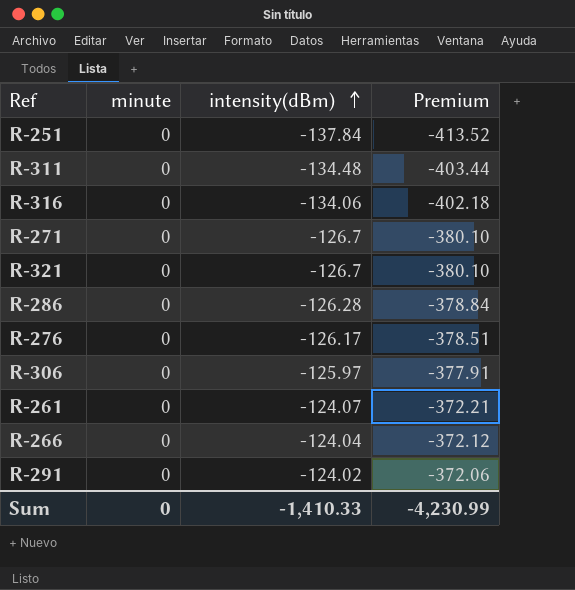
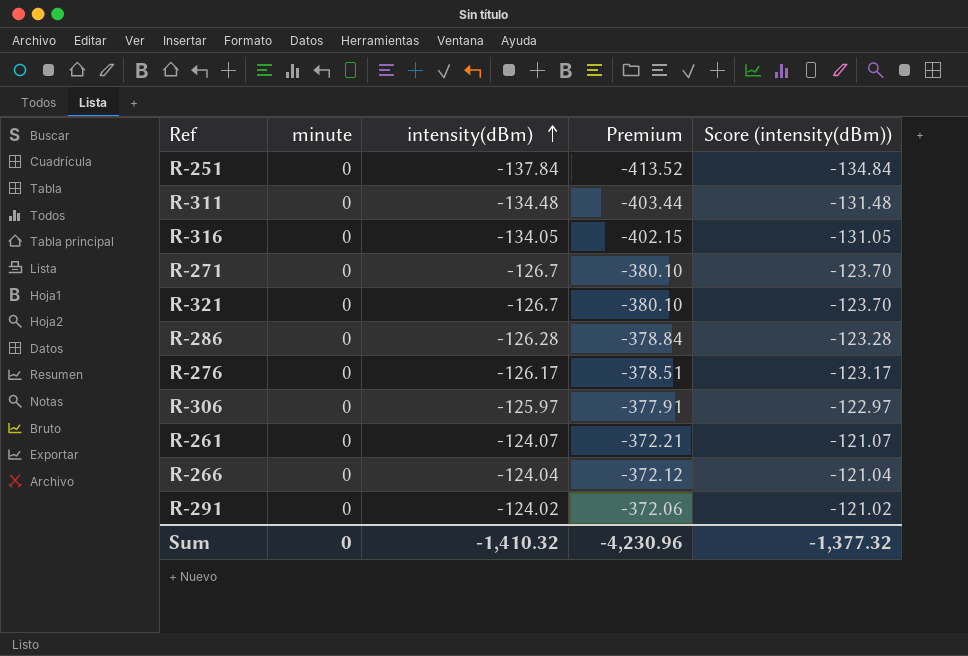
column Score (intensity(dBm)) | formula: none -> [intensity(dBm)] + 3
R-316 | intensity(dBm): -134.06 -> -134.05
R-316 | Premium: -402.18 -> -402.15
Sum | intensity(dBm): -1,410.33 -> -1,410.32
Sum | Premium: -4,230.99 -> -4,230.96

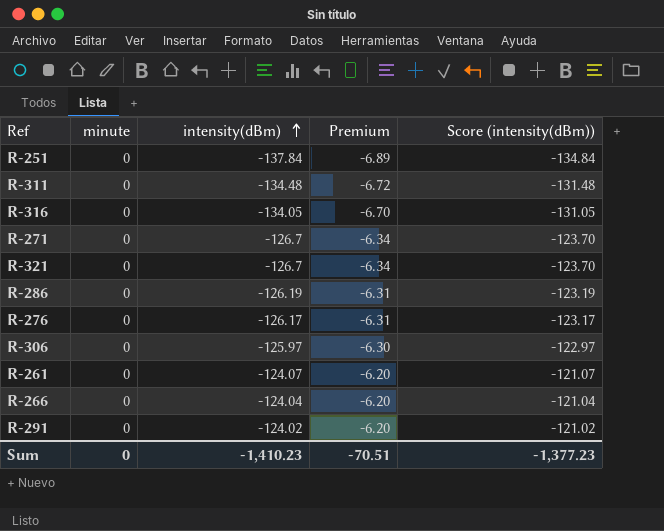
column Premium | formula: [intensity(dBm)] * 3 -> [intensity(dBm)] * 0.05
R-286 | intensity(dBm): -126.28 -> -126.19
R-286 | Score (intensity(dBm)): -123.28 -> -123.19
Sum | intensity(dBm): -1,410.32 -> -1,410.23
Sum | Premium: -4,230.96 -> -70.51
Sum | Score (intensity(dBm)): -1,377.32 -> -1,377.23

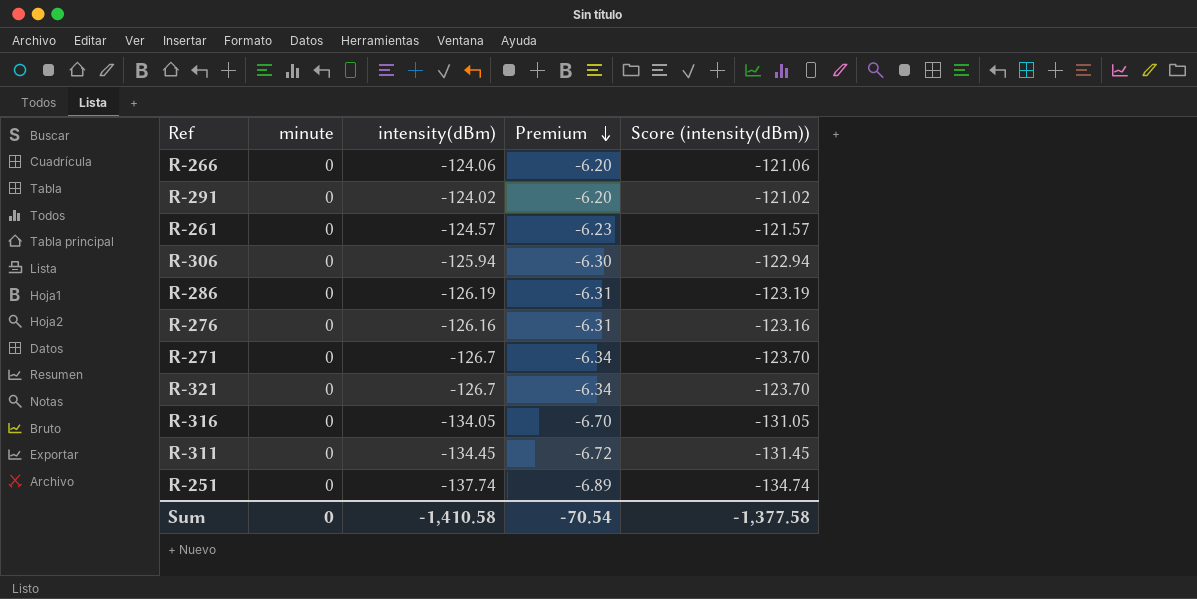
row order: intensity(dBm) ascending -> Premium descending
R-266 | intensity(dBm): -124.04 -> -124.06
R-266 | Score (intensity(dBm)): -121.04 -> -121.06
R-261 | intensity(dBm): -124.07 -> -124.57
R-261 | Premium: -6.20 -> -6.23
R-261 | Score (intensity(dBm)): -121.07 -> -121.57
R-306 | intensity(dBm): -125.97 -> -125.94
R-306 | Score (intensity(dBm)): -122.97 -> -122.94
R-276 | intensity(dBm): -126.17 -> -126.16
R-276 | Score (intensity(dBm)): -123.17 -> -123.16
R-311 | intensity(dBm): -134.48 -> -134.45
R-311 | Score (intensity(dBm)): -131.48 -> -131.45
R-251 | intensity(dBm): -137.84 -> -137.74
R-251 | Score (intensity(dBm)): -134.84 -> -134.74
Sum | intensity(dBm): -1,410.23 -> -1,410.58
Sum | Premium: -70.51 -> -70.54
Sum | Score (intensity(dBm)): -1,377.23 -> -1,377.58

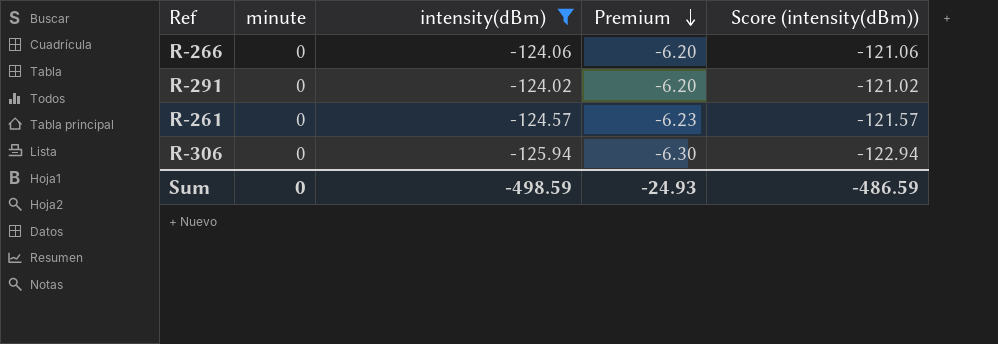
filter: none -> intensity(dBm) >= -125.94
Sum | intensity(dBm): -1,410.58 -> -498.59
Sum | Premium: -70.54 -> -24.93
Sum | Score (intensity(dBm)): -1,377.58 -> -486.59

